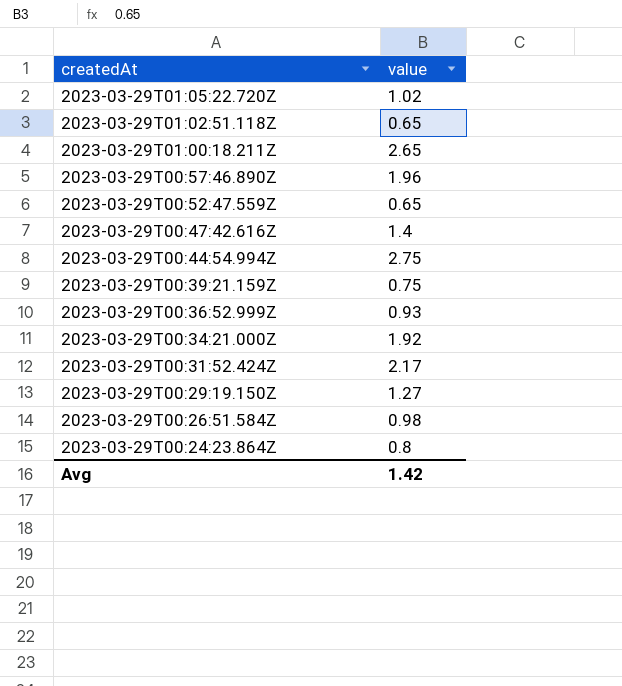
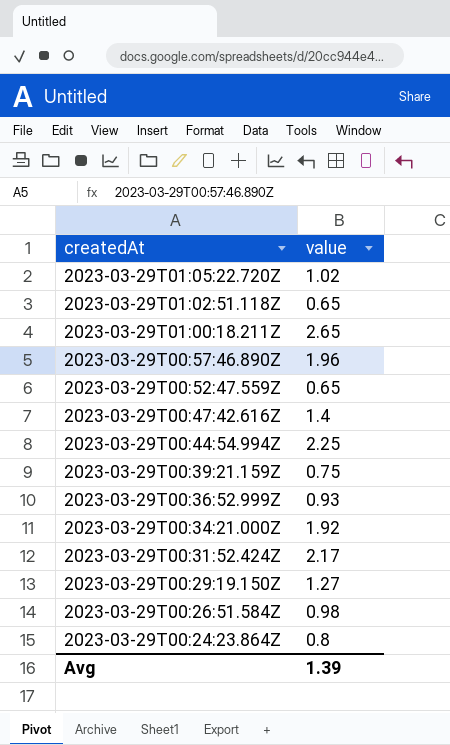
2023-03-29T00:44:54.994Z | value: 2.75 -> 2.25
Avg | value: 1.42 -> 1.39

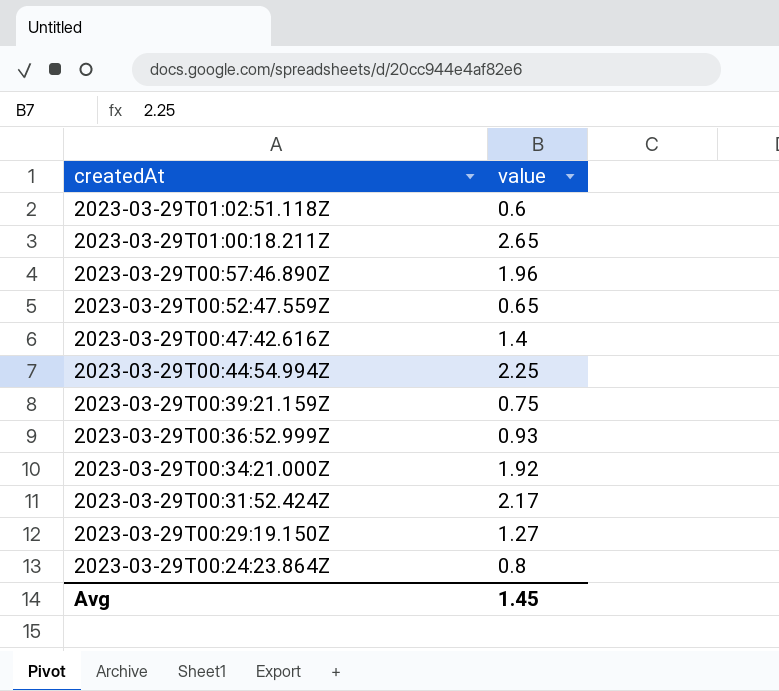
row 2023-03-29T01:05:22.720Z: 1.02 -> none
row 2023-03-29T00:26:51.584Z: 0.98 -> none
2023-03-29T01:02:51.118Z | value: 0.65 -> 0.6
Avg | value: 1.39 -> 1.45

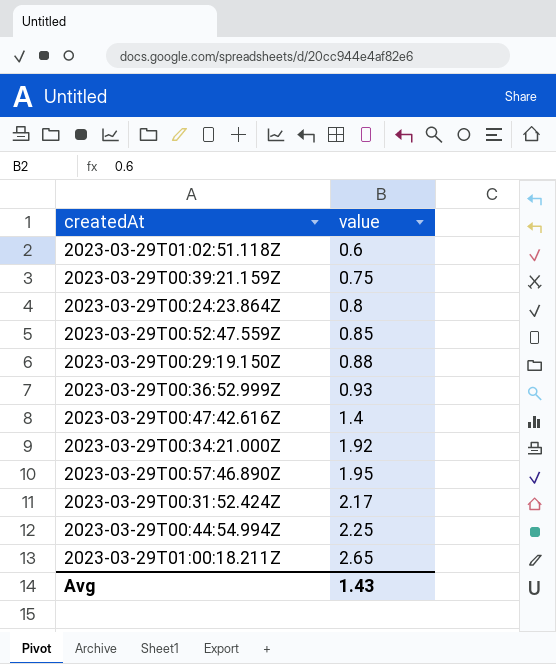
row order: createdAt descending -> value ascending
2023-03-29T00:52:47.559Z | value: 0.65 -> 0.85
2023-03-29T00:29:19.150Z | value: 1.27 -> 0.88
2023-03-29T00:57:46.890Z | value: 1.96 -> 1.95
Avg | value: 1.45 -> 1.43

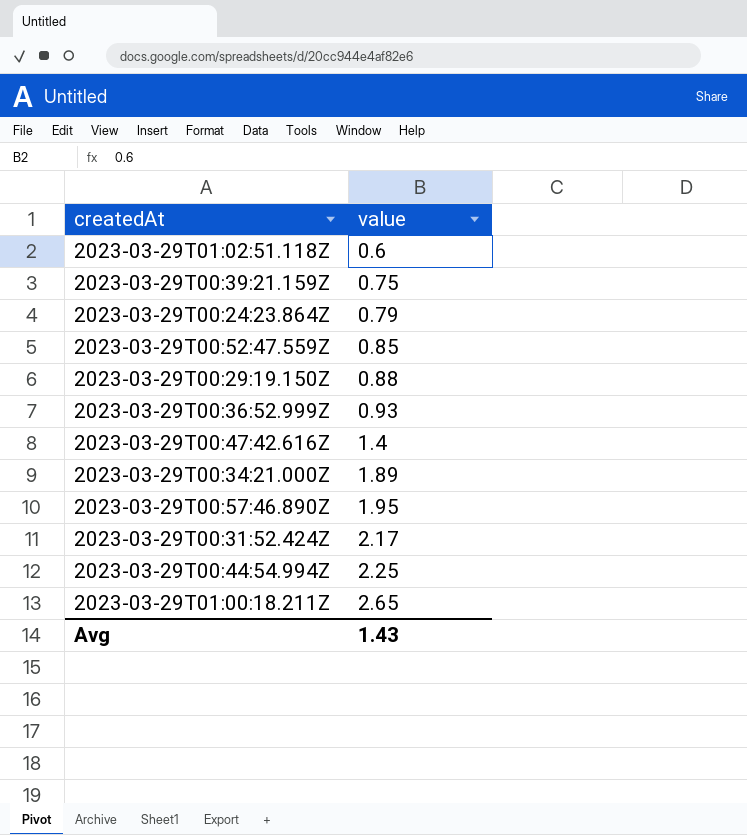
2023-03-29T00:24:23.864Z | value: 0.8 -> 0.79
2023-03-29T00:34:21.000Z | value: 1.92 -> 1.89

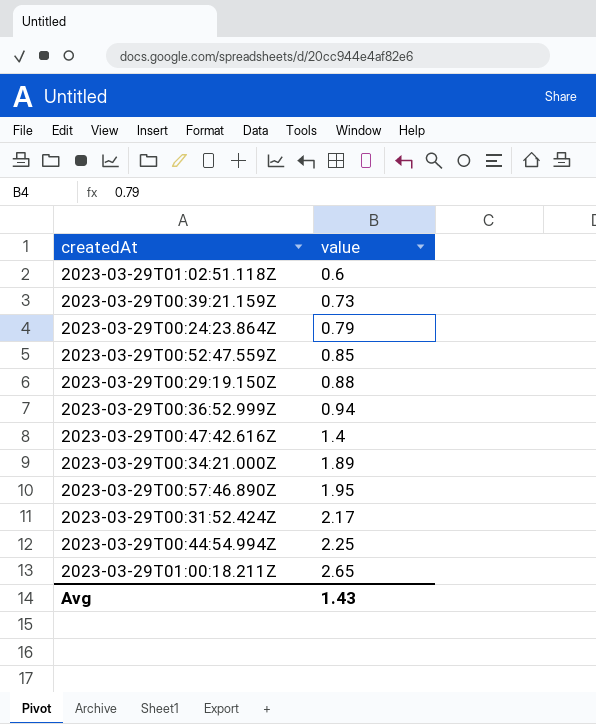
2023-03-29T00:39:21.159Z | value: 0.75 -> 0.73
2023-03-29T00:36:52.999Z | value: 0.93 -> 0.94

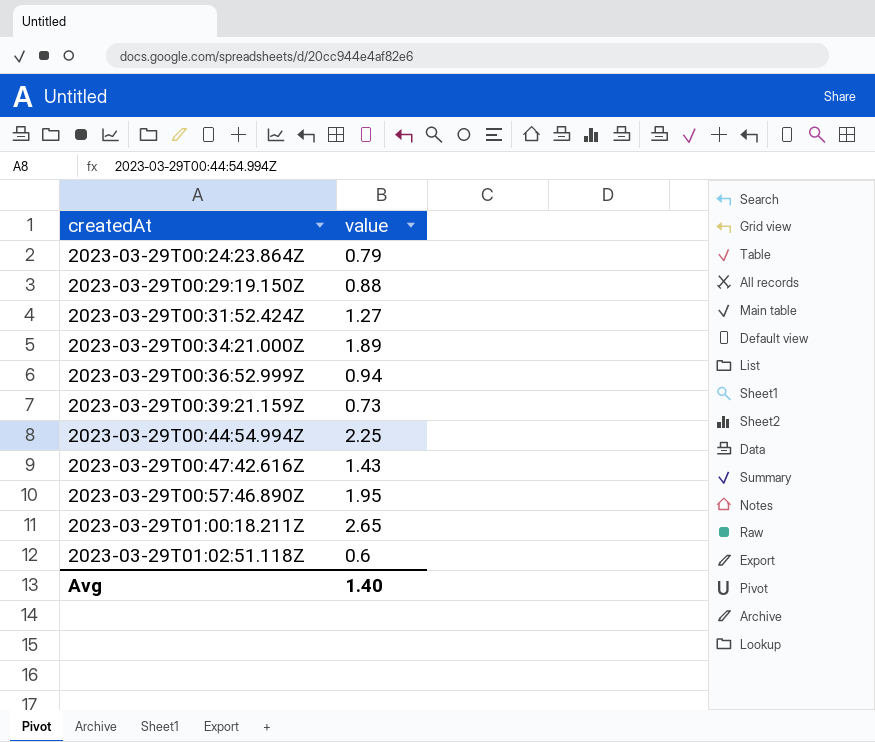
row order: value ascending -> createdAt ascending
row 2023-03-29T00:52:47.559Z: 0.85 -> none
2023-03-29T00:31:52.424Z | value: 2.17 -> 1.27
2023-03-29T00:47:42.616Z | value: 1.4 -> 1.43
Avg | value: 1.43 -> 1.40

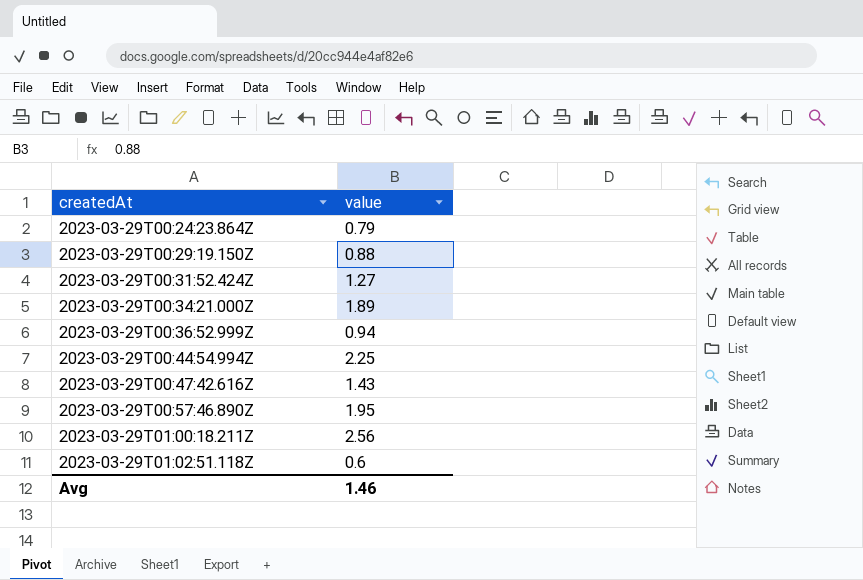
row 2023-03-29T00:39:21.159Z: 0.73 -> none
2023-03-29T01:00:18.211Z | value: 2.65 -> 2.56
Avg | value: 1.40 -> 1.46

